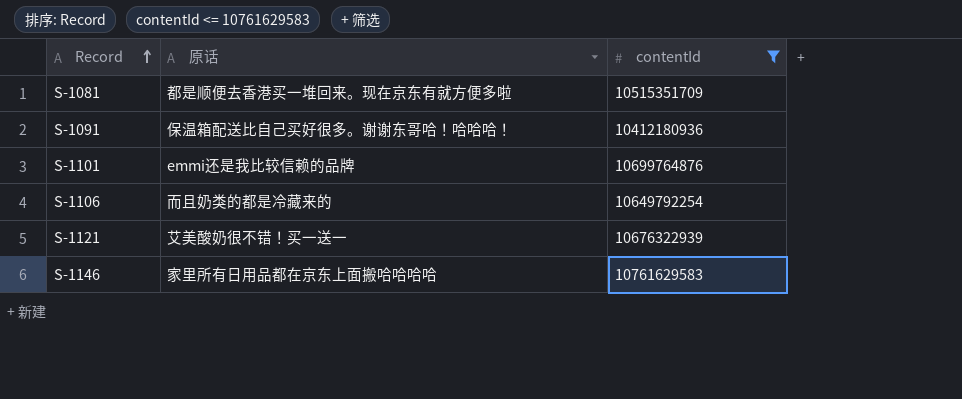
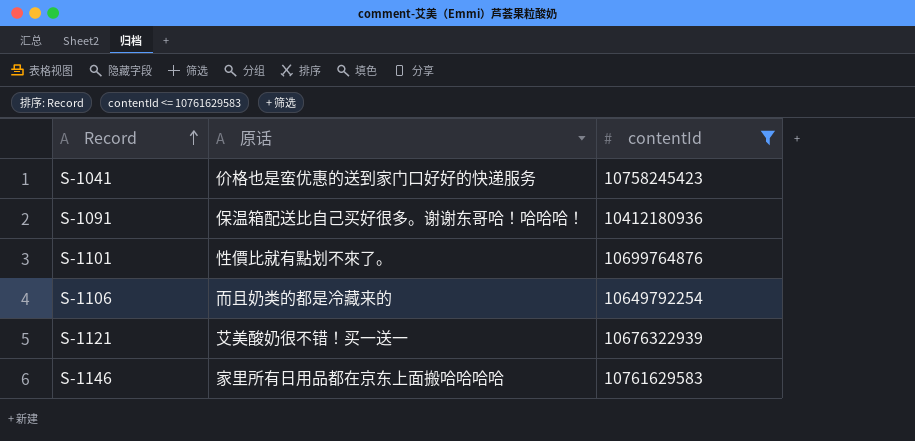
row S-1081: 都是顺便去香港买一堆回来。现在京东有就方便多啦 | 10515351709 -> none
row S-1041: none -> 价格也是蛮优惠的送到家门口好好的快递服务 | 10758245423
S-1101 | 原话: emmi还是我比较信赖的品牌 -> 性價比就有點划不來了。

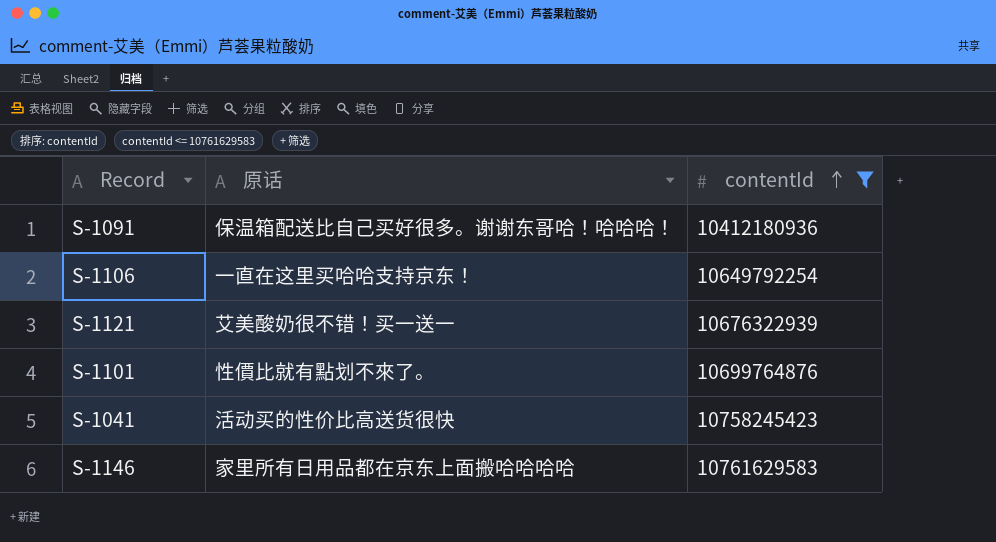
row order: Record ascending -> contentId ascending
S-1106 | 原话: 而且奶类的都是冷藏来的 -> 一直在这里买哈哈支持京东！
S-1041 | 原话: 价格也是蛮优惠的送到家门口好好的快递服务 -> 活动买的性价比高送货很快

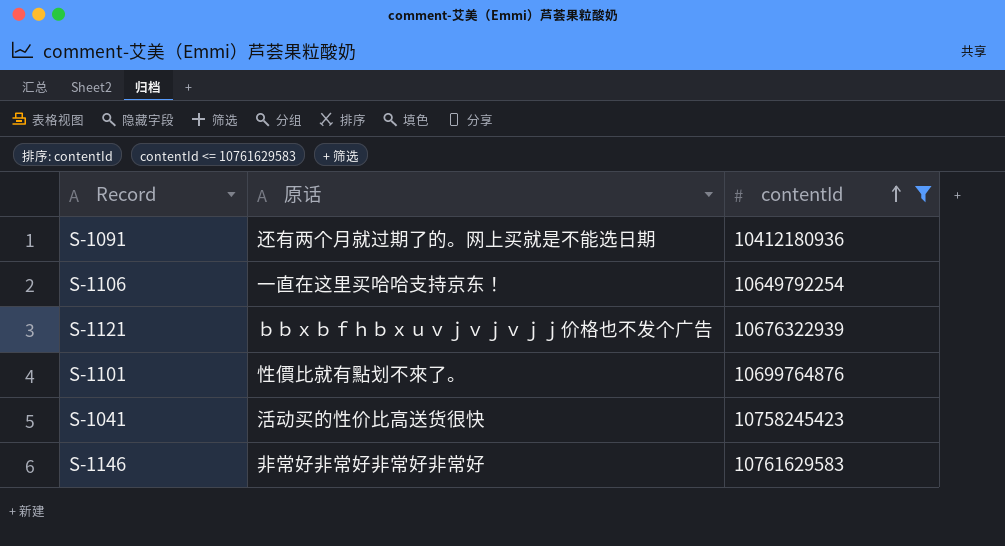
S-1091 | 原话: 保温箱配送比自己买好很多。谢谢东哥哈！哈哈哈！ -> 还有两个月就过期了的。网上买就是不能选日期
S-1121 | 原话: 艾美酸奶很不错！买一送一 -> ｂｂｘｂｆｈｂｘｕｖｊｖｊｖｊｊ价格也不发个广告
S-1146 | 原话: 家里所有日用品都在京东上面搬哈哈哈哈 -> 非常好非常好非常好非常好

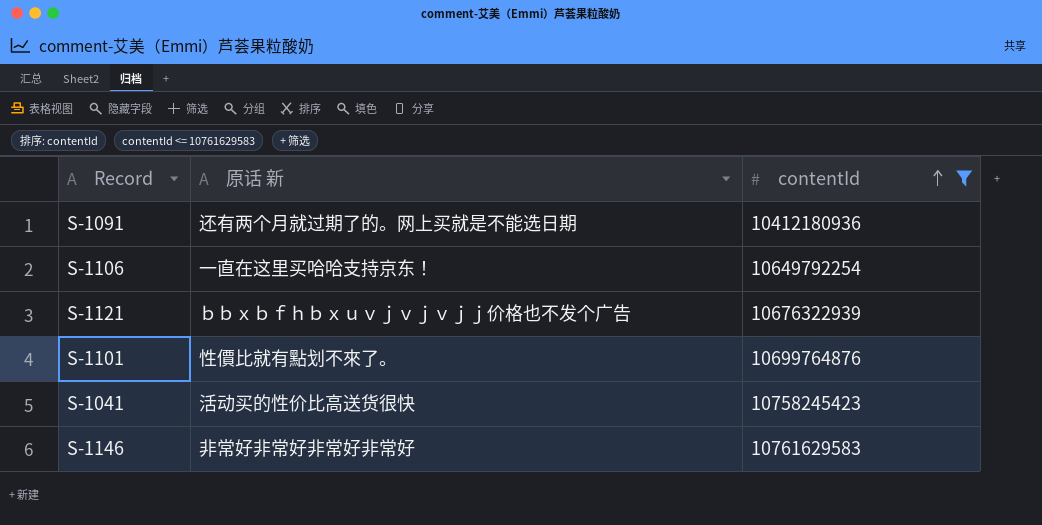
column name: 原话 -> 原话 新

